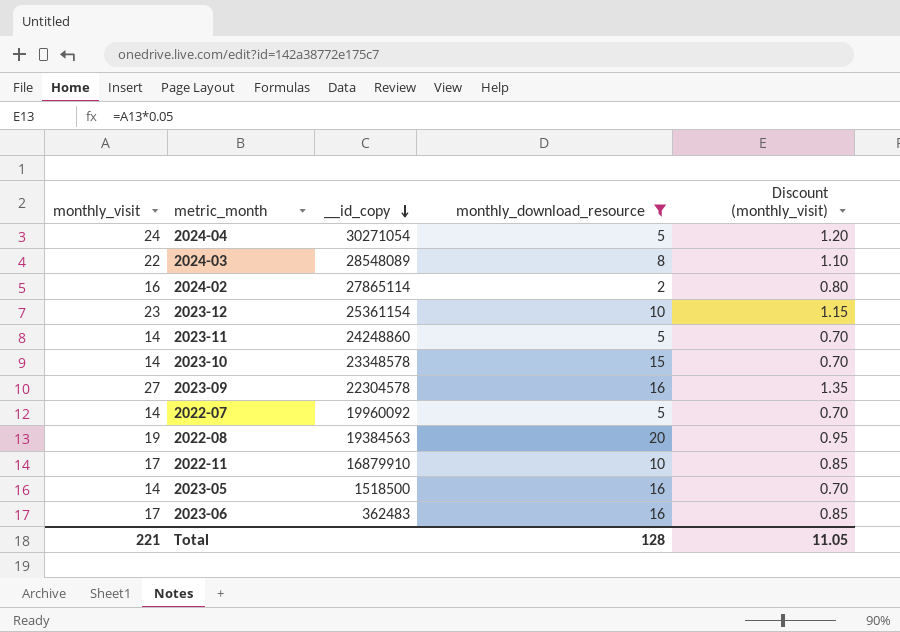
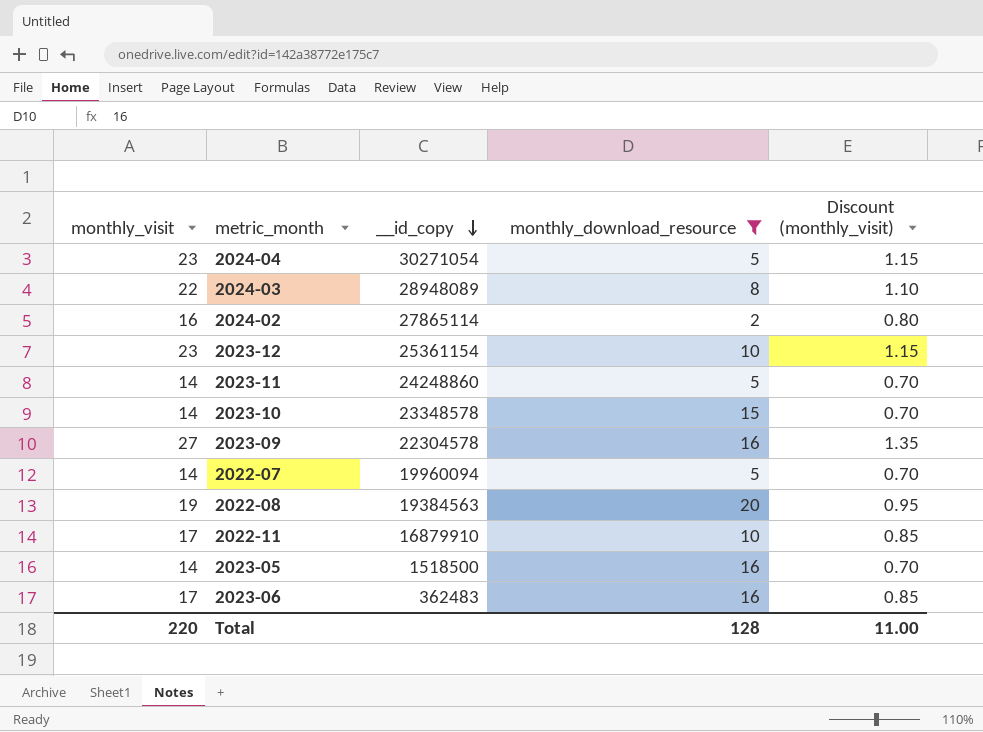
2024-04 | monthly_visit: 24 -> 23
2024-04 | Discount (monthly_visit): 1.20 -> 1.15
2024-03 | __id_copy: 28548089 -> 28948089
2022-07 | __id_copy: 19960092 -> 19960094
Total | monthly_visit: 221 -> 220
Total | Discount (monthly_visit): 11.05 -> 11.00

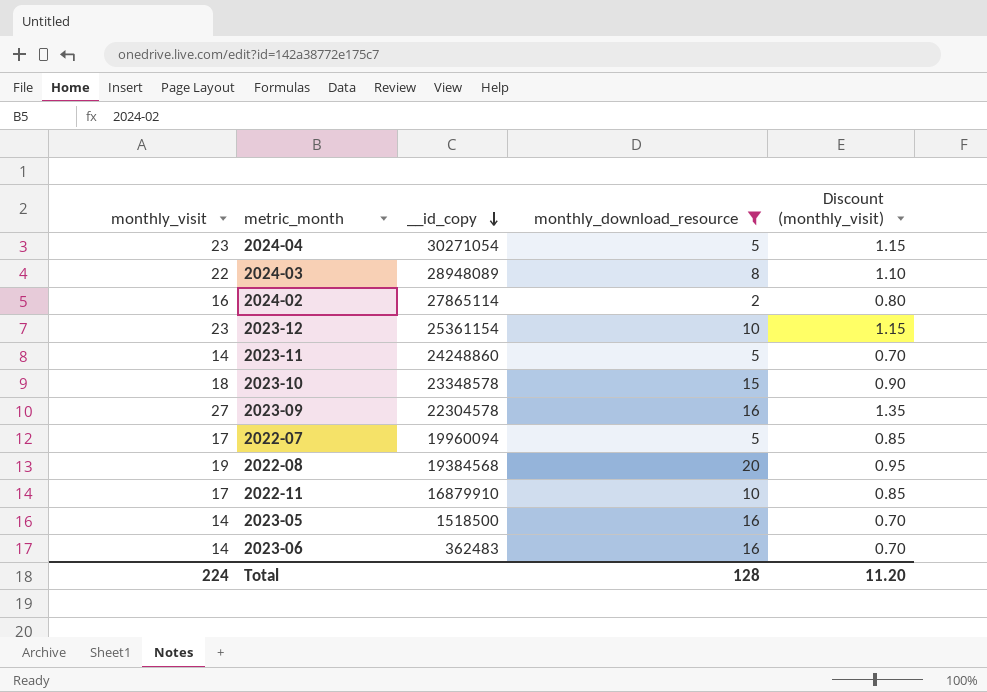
2023-10 | monthly_visit: 14 -> 18
2023-10 | Discount (monthly_visit): 0.70 -> 0.90
2022-07 | monthly_visit: 14 -> 17
2022-07 | Discount (monthly_visit): 0.70 -> 0.85
2022-08 | __id_copy: 19384563 -> 19384568
2023-06 | monthly_visit: 17 -> 14
2023-06 | Discount (monthly_visit): 0.85 -> 0.70
Total | monthly_visit: 220 -> 224
Total | Discount (monthly_visit): 11.00 -> 11.20

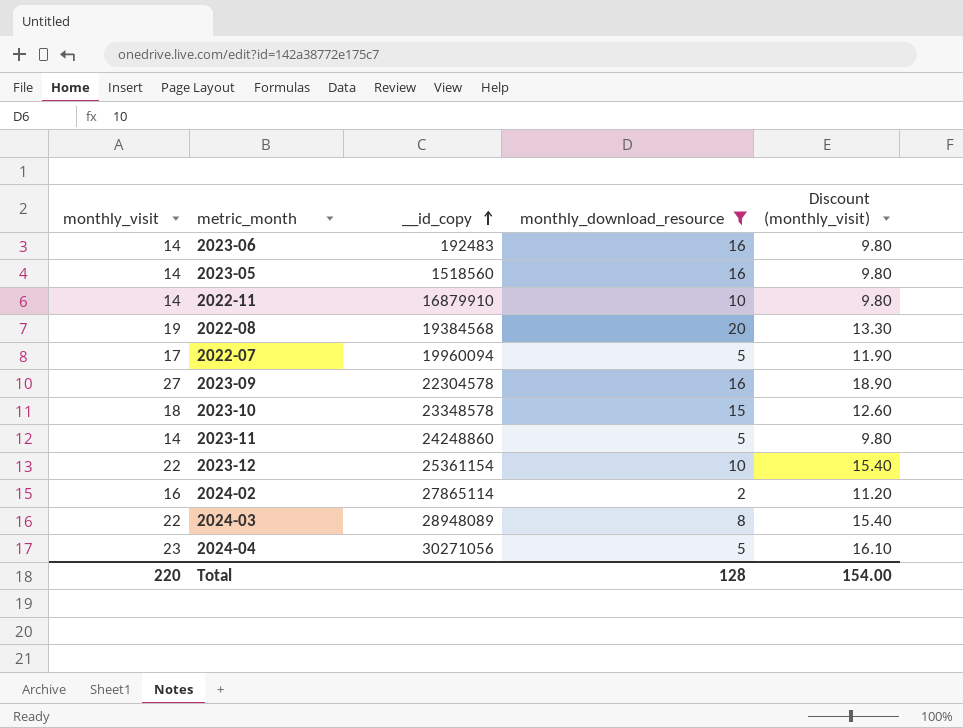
row order: __id_copy descending -> __id_copy ascending
column Discount (monthly_visit) | formula: [monthly_visit] * 0.05 -> [monthly_visit] * 0.7
2023-06 | __id_copy: 362483 -> 192483
2023-05 | __id_copy: 1518500 -> 1518560
2022-11 | monthly_visit: 17 -> 14
2023-12 | monthly_visit: 23 -> 22
2024-04 | __id_copy: 30271054 -> 30271056
Total | monthly_visit: 224 -> 220
Total | Discount (monthly_visit): 11.20 -> 154.00

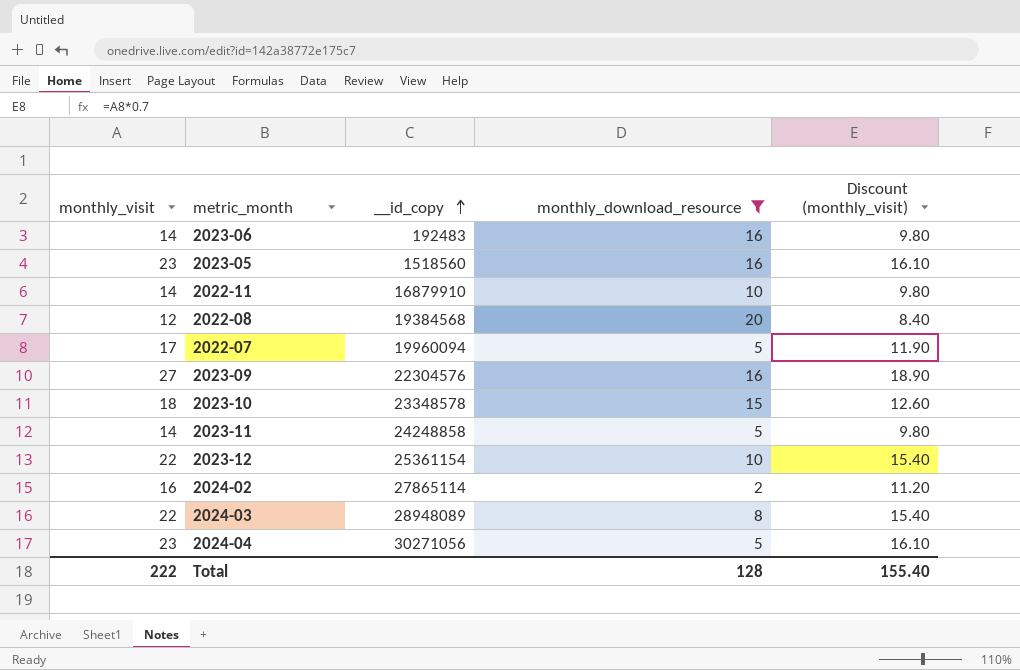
2023-05 | monthly_visit: 14 -> 23
2023-05 | Discount (monthly_visit): 9.80 -> 16.10
2022-08 | monthly_visit: 19 -> 12
2022-08 | Discount (monthly_visit): 13.30 -> 8.40
2023-09 | __id_copy: 22304578 -> 22304576
2023-11 | __id_copy: 24248860 -> 24248858
Total | monthly_visit: 220 -> 222
Total | Discount (monthly_visit): 154.00 -> 155.40

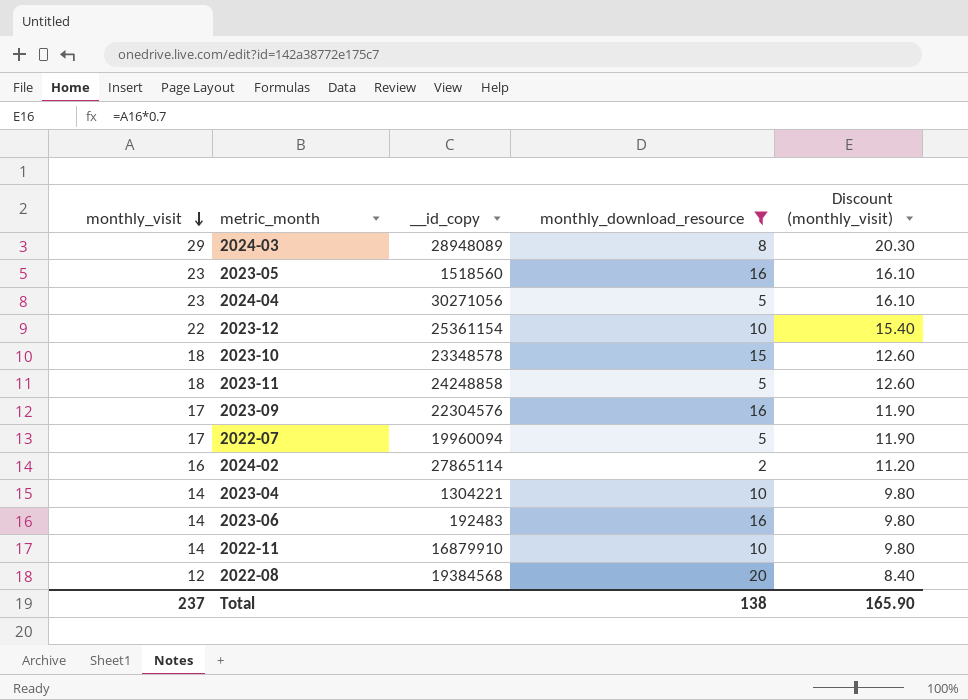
row order: __id_copy ascending -> monthly_visit descending
2024-03 | monthly_visit: 22 -> 29
2024-03 | Discount (monthly_visit): 15.40 -> 20.30
2023-11 | monthly_visit: 14 -> 18
2023-11 | Discount (monthly_visit): 9.80 -> 12.60
2023-09 | monthly_visit: 27 -> 17
2023-09 | Discount (monthly_visit): 18.90 -> 11.90
row 2023-04: none -> 14 | 1304221 | 10 | 9.80
Total | monthly_visit: 222 -> 237
Total | monthly_download_resource: 128 -> 138
Total | Discount (monthly_visit): 155.40 -> 165.90

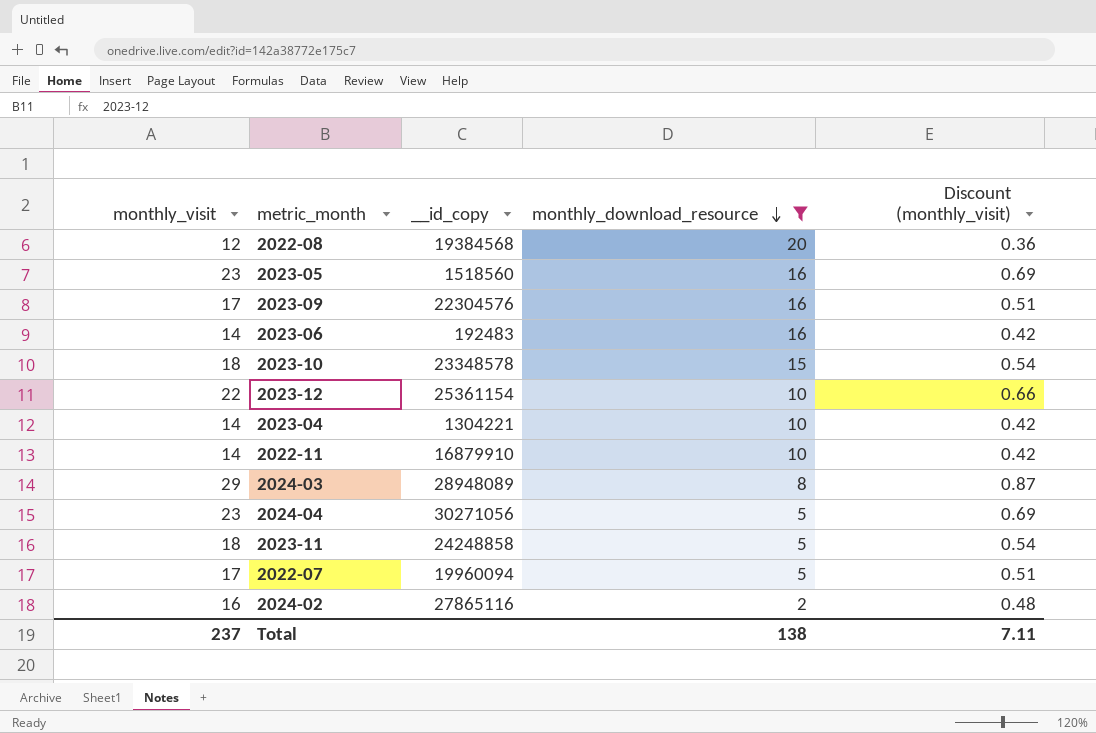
row order: monthly_visit descending -> monthly_download_resource descending
column Discount (monthly_visit) | formula: [monthly_visit] * 0.7 -> [monthly_visit] * 0.03
2024-02 | __id_copy: 27865114 -> 27865116
Total | Discount (monthly_visit): 165.90 -> 7.11

